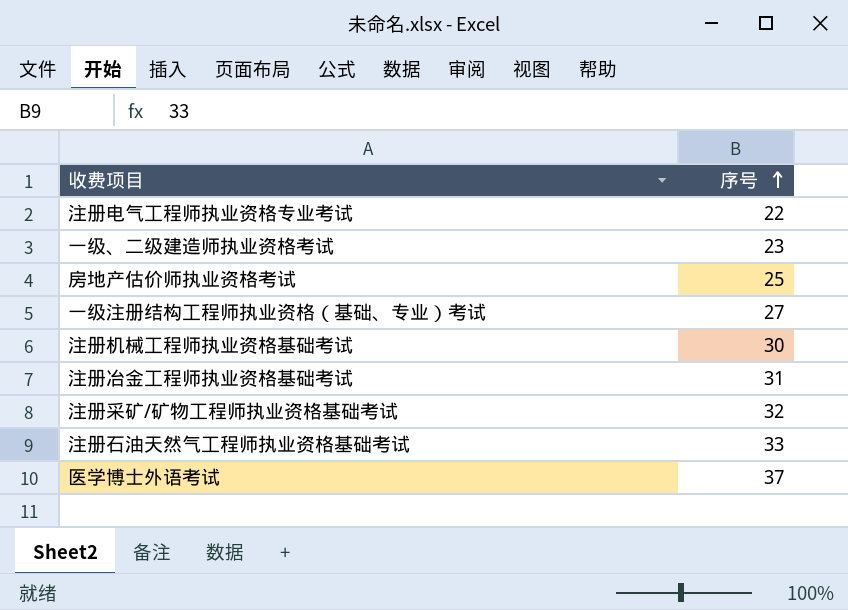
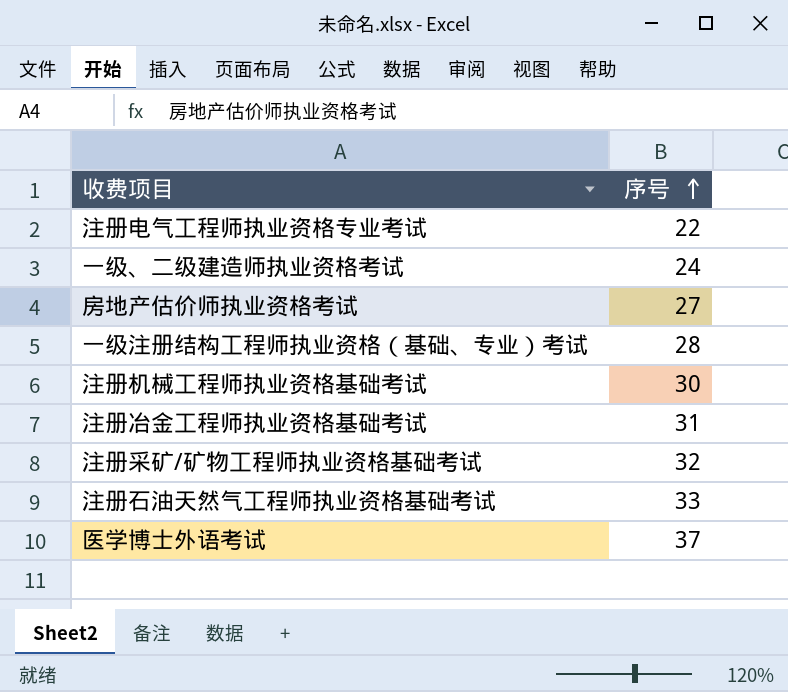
一级、二级建造师执业资格考试 | 序号: 23 -> 24
房地产估价师执业资格考试 | 序号: 25 -> 27
一级注册结构工程师执业资格（基础、专业）考试 | 序号: 27 -> 28

